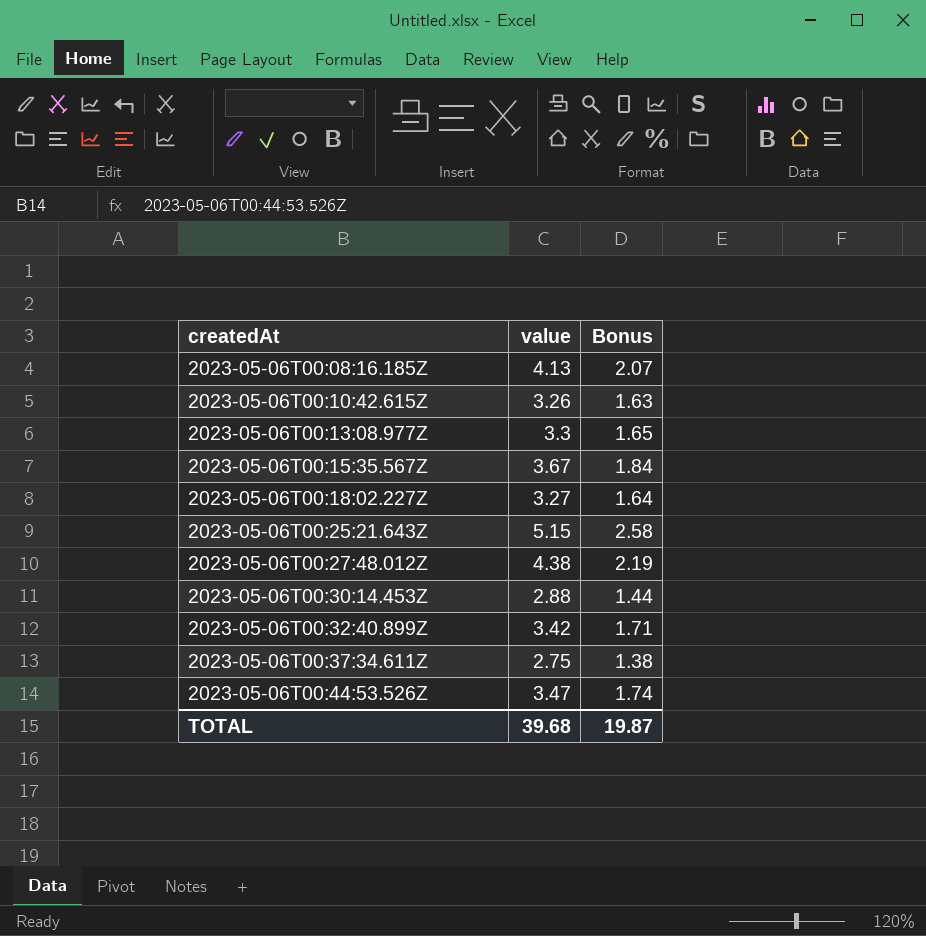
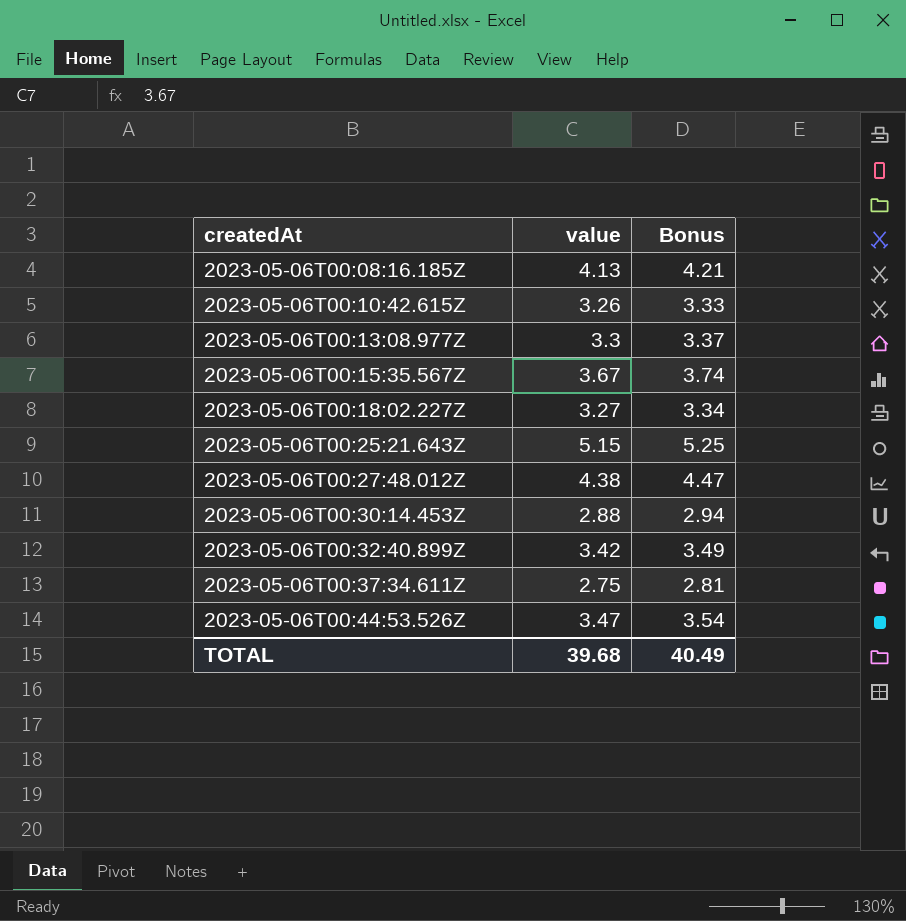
column Bonus | formula: [value] * 0.5 -> [value] * 1.02
TOTAL | Bonus: 19.87 -> 40.49

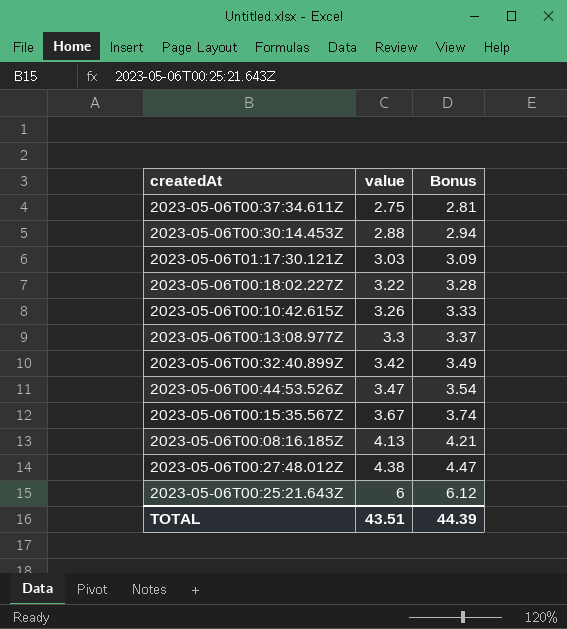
row order: createdAt ascending -> value ascending
row 2023-05-06T01:17:30.121Z: none -> 3.03 | 3.09
2023-05-06T00:18:02.227Z | value: 3.27 -> 3.22
2023-05-06T00:18:02.227Z | Bonus: 3.34 -> 3.28
2023-05-06T00:25:21.643Z | value: 5.15 -> 6
2023-05-06T00:25:21.643Z | Bonus: 5.25 -> 6.12
TOTAL | value: 39.68 -> 43.51
TOTAL | Bonus: 40.49 -> 44.39

